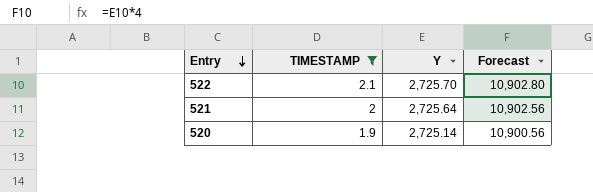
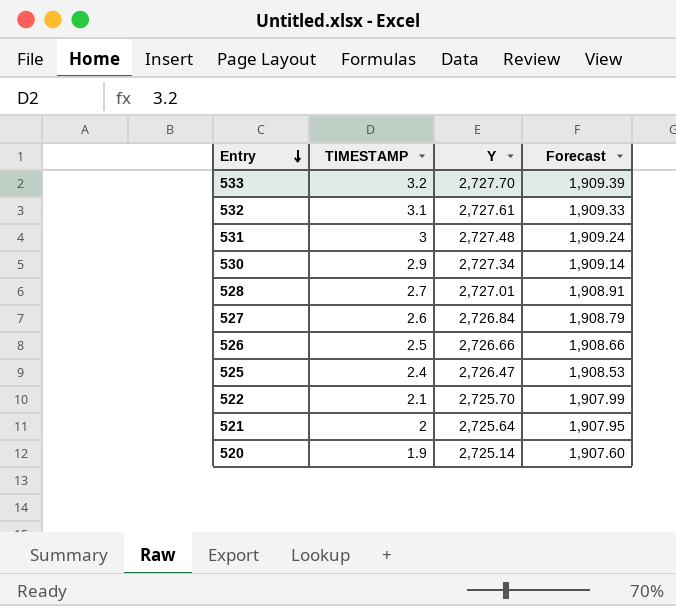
filter: TIMESTAMP <= 2.1 -> none
column Forecast | formula: [Y] * 4 -> [Y] * 0.7

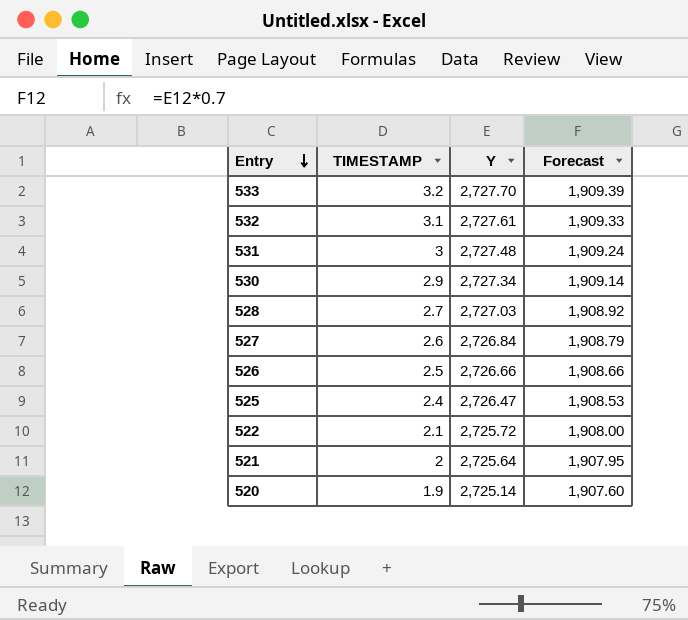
528 | Y: 2,727.01 -> 2,727.03
528 | Forecast: 1,908.91 -> 1,908.92
522 | Y: 2,725.70 -> 2,725.72
522 | Forecast: 1,907.99 -> 1,908.00

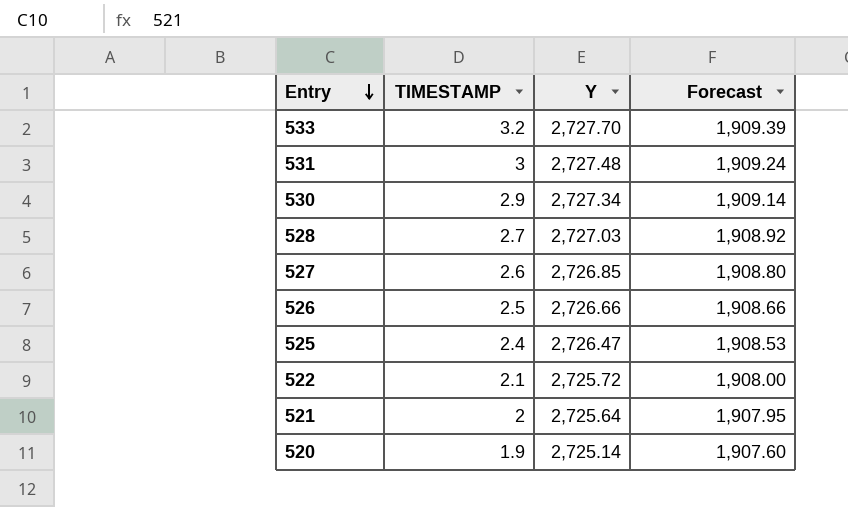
row 532: 3.1 | 2,727.61 | 1,909.33 -> none
527 | Y: 2,726.84 -> 2,726.85
527 | Forecast: 1,908.79 -> 1,908.80

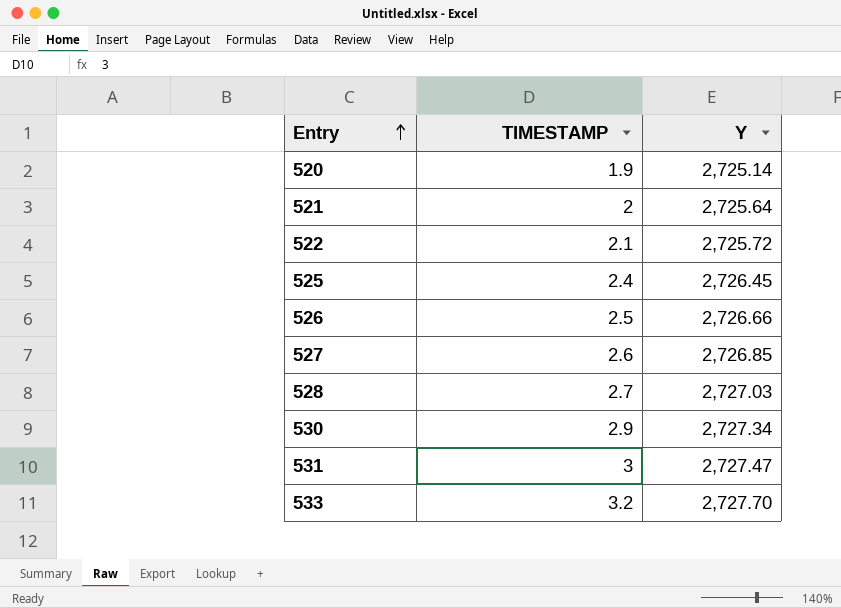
row order: Entry descending -> Entry ascending
column Forecast | formula: [Y] * 0.7 -> none
525 | Y: 2,726.47 -> 2,726.45
531 | Y: 2,727.48 -> 2,727.47

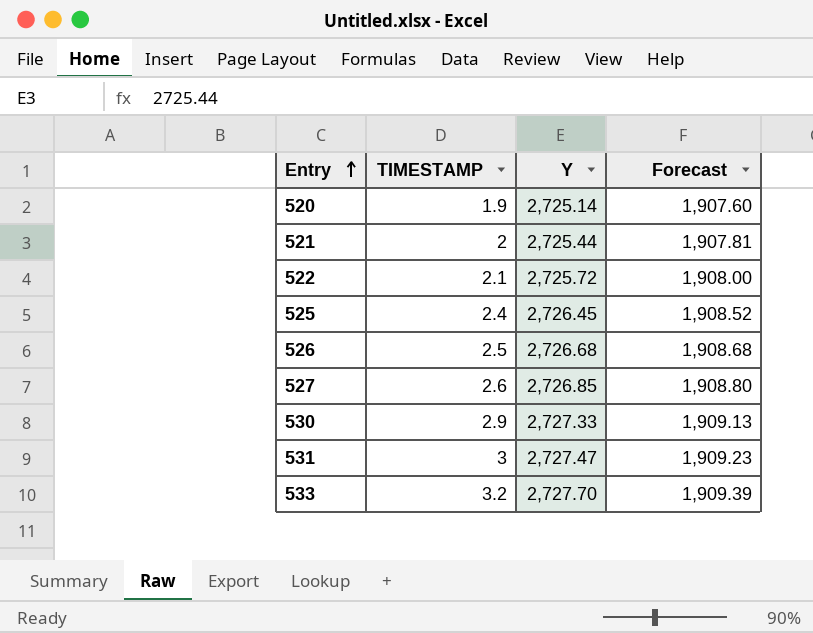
column Forecast | formula: none -> [Y] * 0.7
row 528: 2.7 | 2,727.03 -> none
521 | Y: 2,725.64 -> 2,725.44
526 | Y: 2,726.66 -> 2,726.68
530 | Y: 2,727.34 -> 2,727.33

